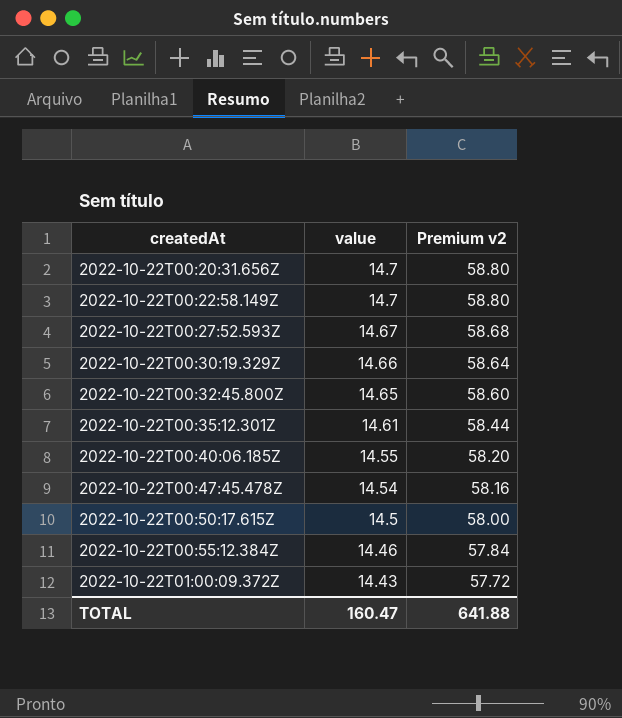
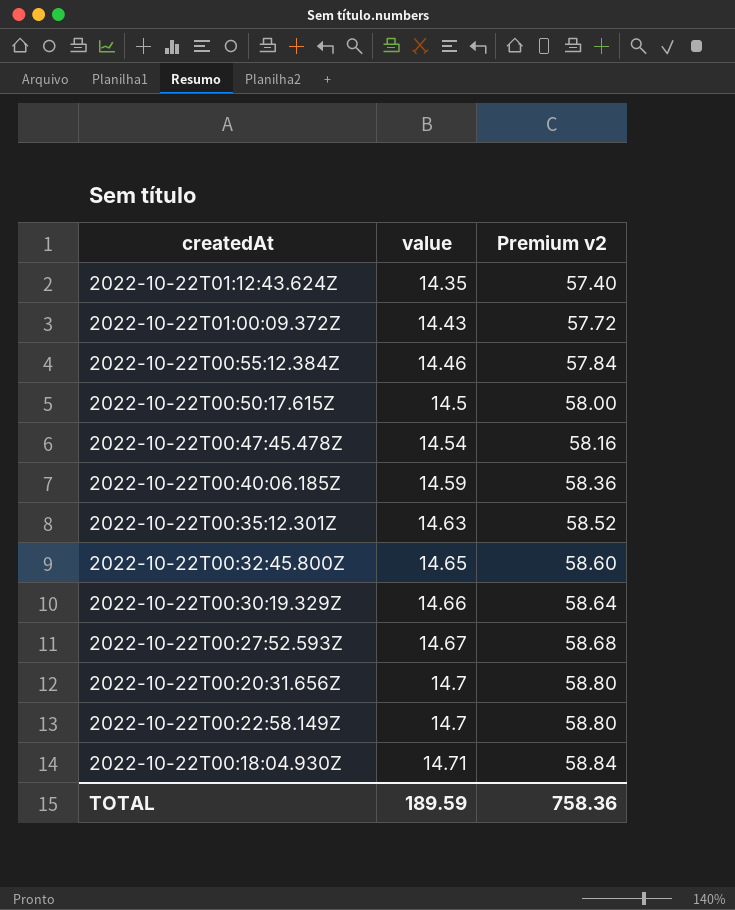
row order: createdAt ascending -> value ascending
row 2022-10-22T01:12:43.624Z: none -> 14.35 | 57.40
2022-10-22T00:40:06.185Z | value: 14.55 -> 14.59
2022-10-22T00:40:06.185Z | Premium v2: 58.20 -> 58.36
2022-10-22T00:35:12.301Z | value: 14.61 -> 14.63
2022-10-22T00:35:12.301Z | Premium v2: 58.44 -> 58.52
row 2022-10-22T00:18:04.930Z: none -> 14.71 | 58.84
TOTAL | value: 160.47 -> 189.59
TOTAL | Premium v2: 641.88 -> 758.36

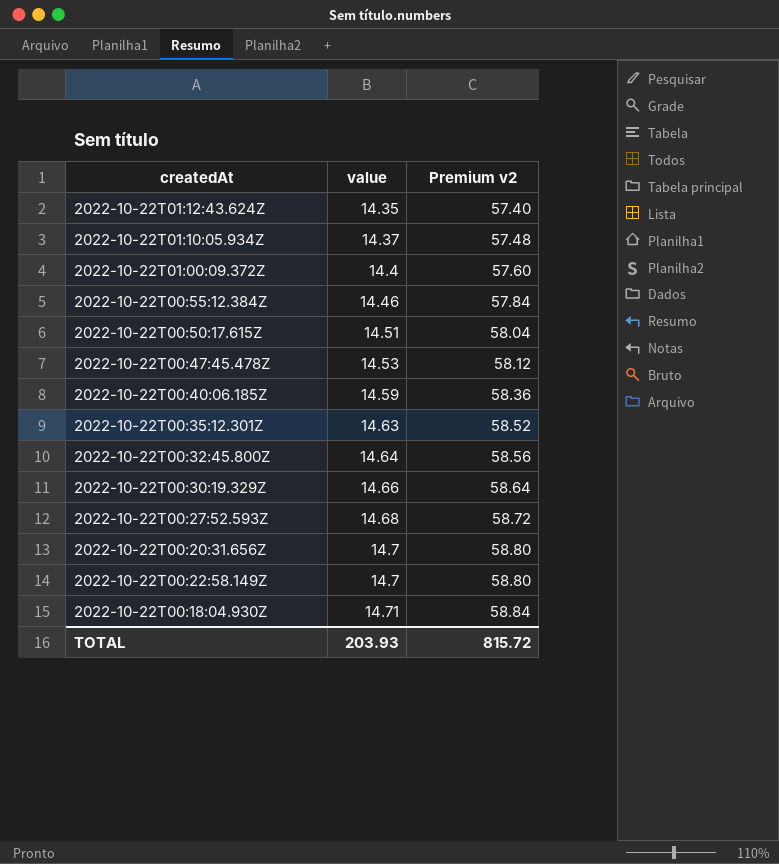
row 2022-10-22T01:10:05.934Z: none -> 14.37 | 57.48
2022-10-22T01:00:09.372Z | value: 14.43 -> 14.4
2022-10-22T01:00:09.372Z | Premium v2: 57.72 -> 57.60
2022-10-22T00:50:17.615Z | value: 14.5 -> 14.51
2022-10-22T00:50:17.615Z | Premium v2: 58.00 -> 58.04
2022-10-22T00:47:45.478Z | value: 14.54 -> 14.53
2022-10-22T00:47:45.478Z | Premium v2: 58.16 -> 58.12
2022-10-22T00:32:45.800Z | value: 14.65 -> 14.64
2022-10-22T00:32:45.800Z | Premium v2: 58.60 -> 58.56
2022-10-22T00:27:52.593Z | value: 14.67 -> 14.68
2022-10-22T00:27:52.593Z | Premium v2: 58.68 -> 58.72
TOTAL | value: 189.59 -> 203.93
TOTAL | Premium v2: 758.36 -> 815.72

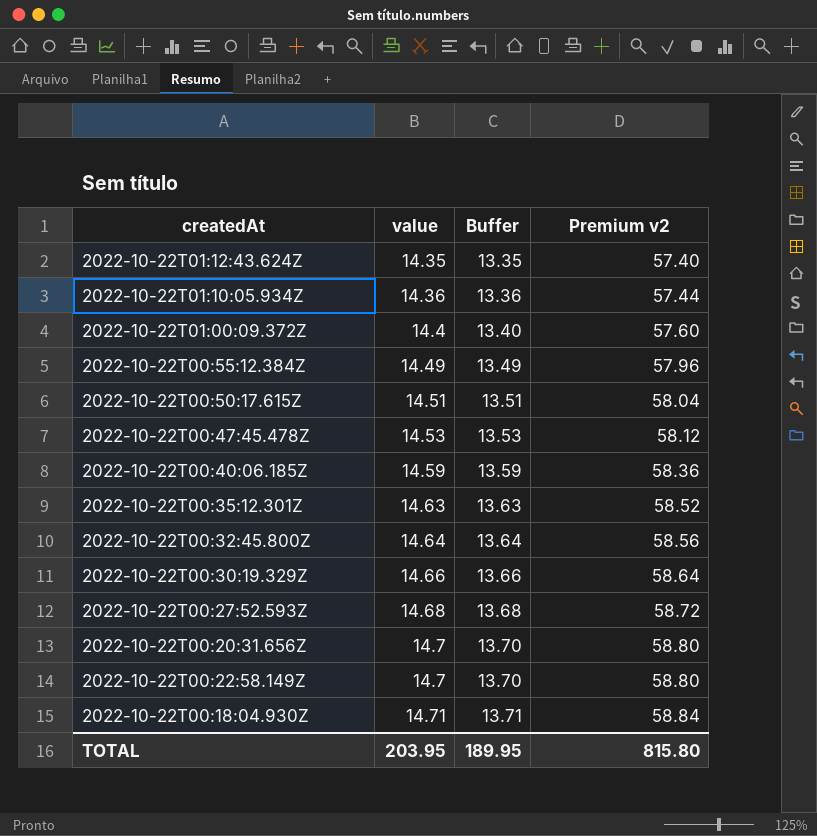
column Buffer | formula: none -> [value] - 1
2022-10-22T01:10:05.934Z | value: 14.37 -> 14.36
2022-10-22T01:10:05.934Z | Premium v2: 57.48 -> 57.44
2022-10-22T00:55:12.384Z | value: 14.46 -> 14.49
2022-10-22T00:55:12.384Z | Premium v2: 57.84 -> 57.96
TOTAL | value: 203.93 -> 203.95
TOTAL | Premium v2: 815.72 -> 815.80

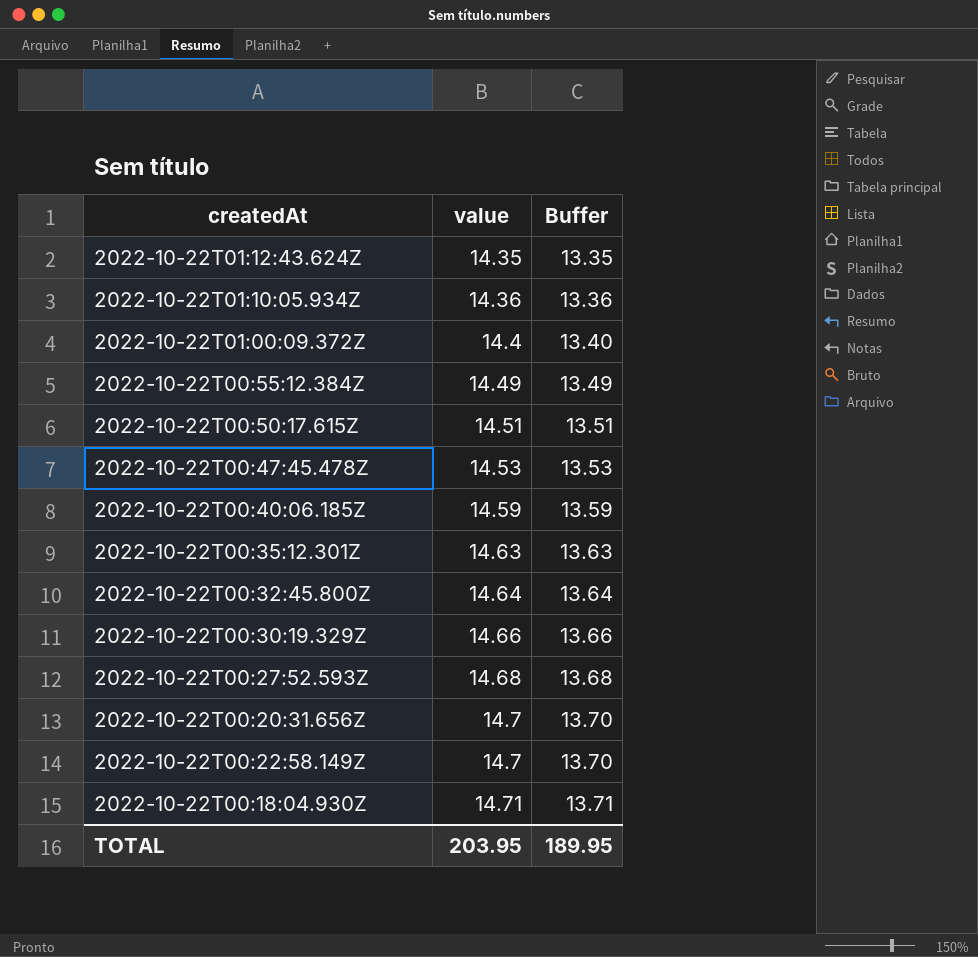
column Premium v2 | formula: [value] * 4 -> none

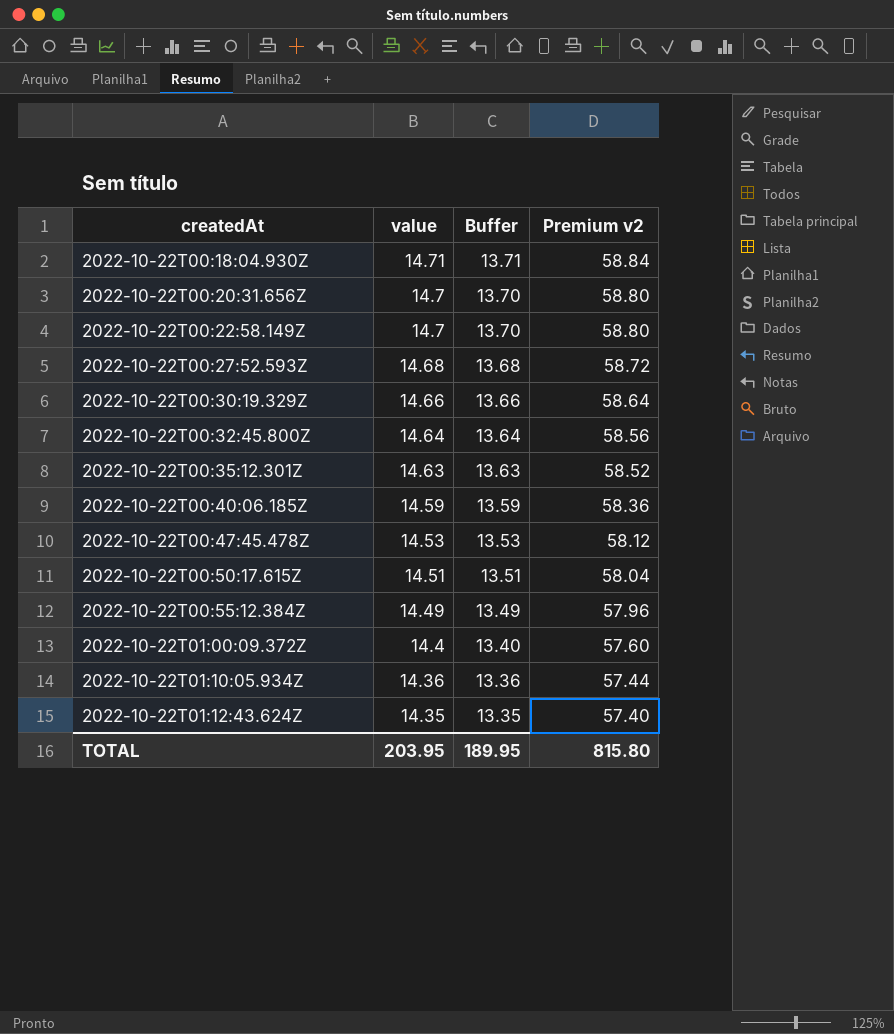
row order: value ascending -> createdAt ascending
column Premium v2 | formula: none -> [value] * 4

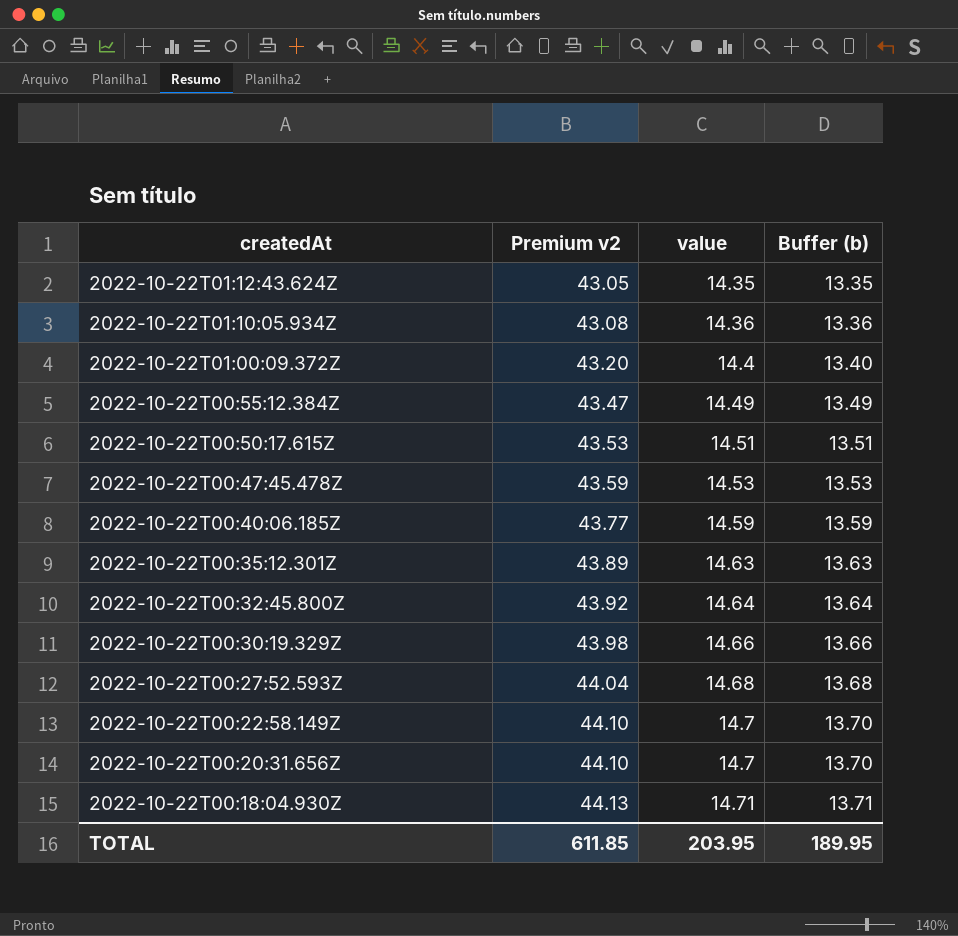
row order: createdAt ascending -> createdAt descending
column Premium v2 | formula: [value] * 4 -> [value] * 3
column Premium v2 | position: 4 -> 2
column name: Buffer -> Buffer (b)
TOTAL | Premium v2: 815.80 -> 611.85

